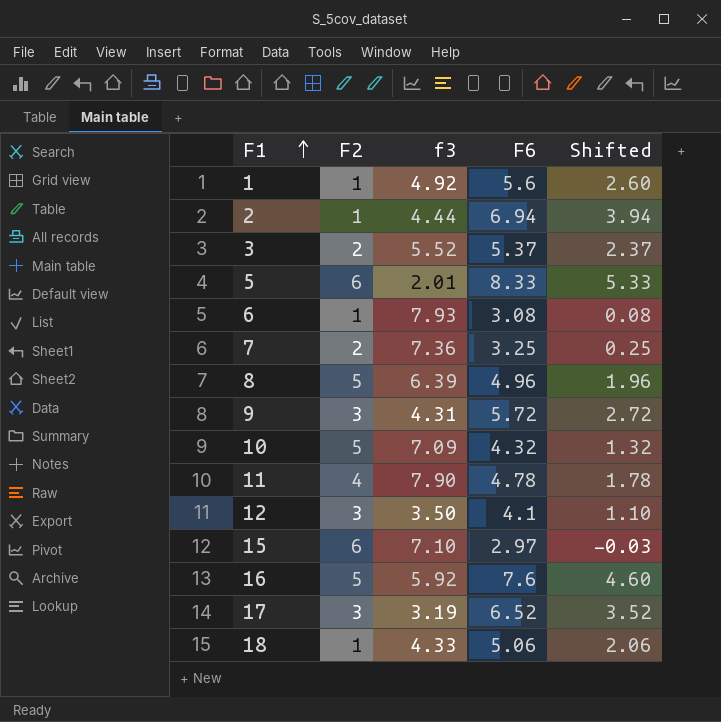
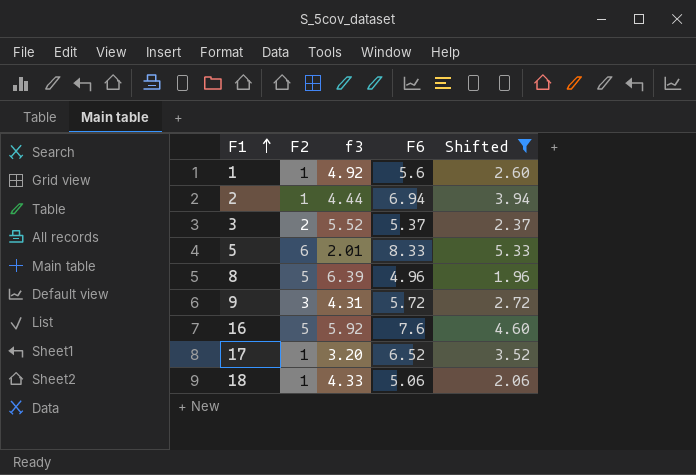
filter: none -> Shifted >= 1.96
17 | F2: 3 -> 1
17 | f3: 3.19 -> 3.20

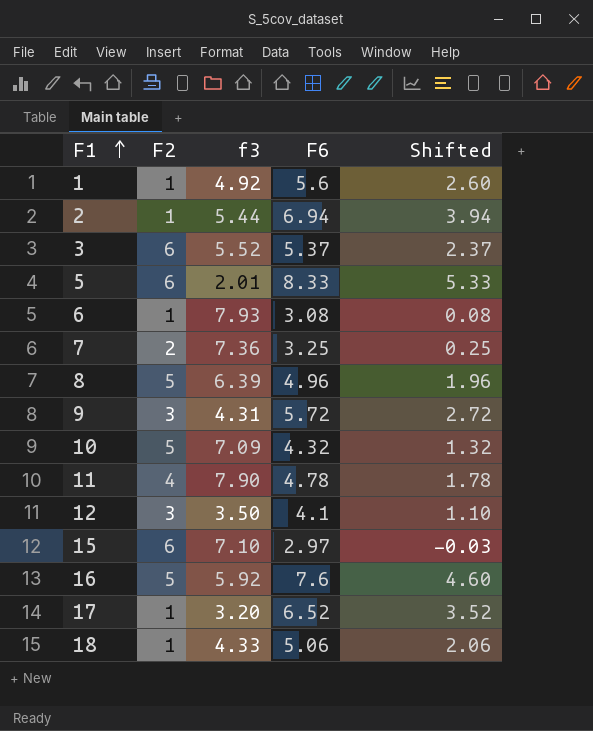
filter: Shifted >= 1.96 -> none
2 | f3: 4.44 -> 5.44
3 | F2: 2 -> 6

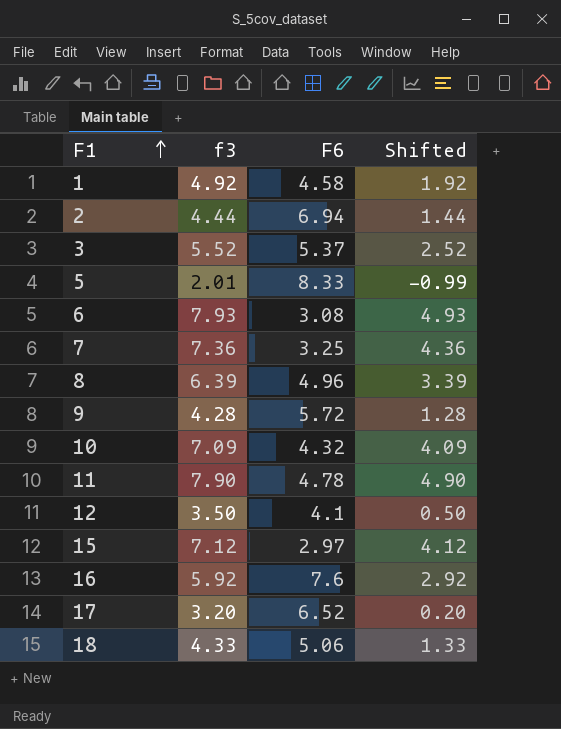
column F2 | position: 2 -> none
column Shifted | formula: [F6] - 3 -> [f3] - 3
1 | F6: 5.6 -> 4.58
2 | f3: 5.44 -> 4.44
9 | f3: 4.31 -> 4.28
15 | f3: 7.10 -> 7.12

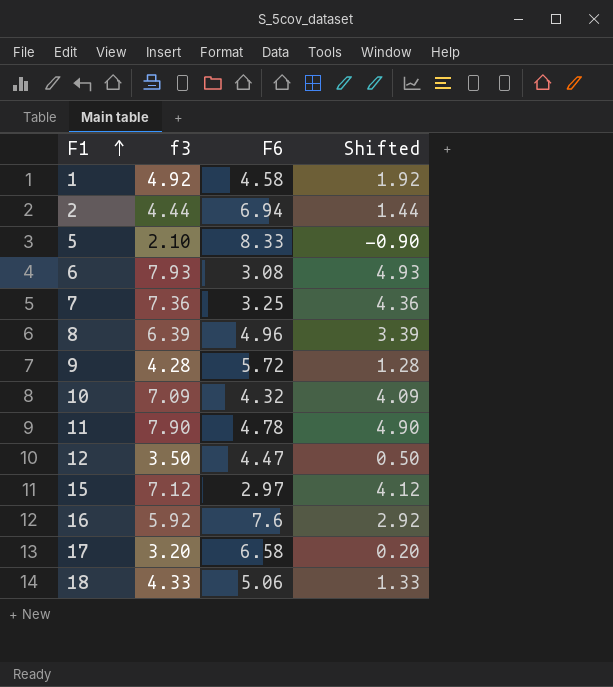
row 3: 5.52 | 5.37 | 2.52 -> none
5 | f3: 2.01 -> 2.10
5 | Shifted: -0.99 -> -0.90
12 | F6: 4.1 -> 4.47
17 | F6: 6.52 -> 6.58

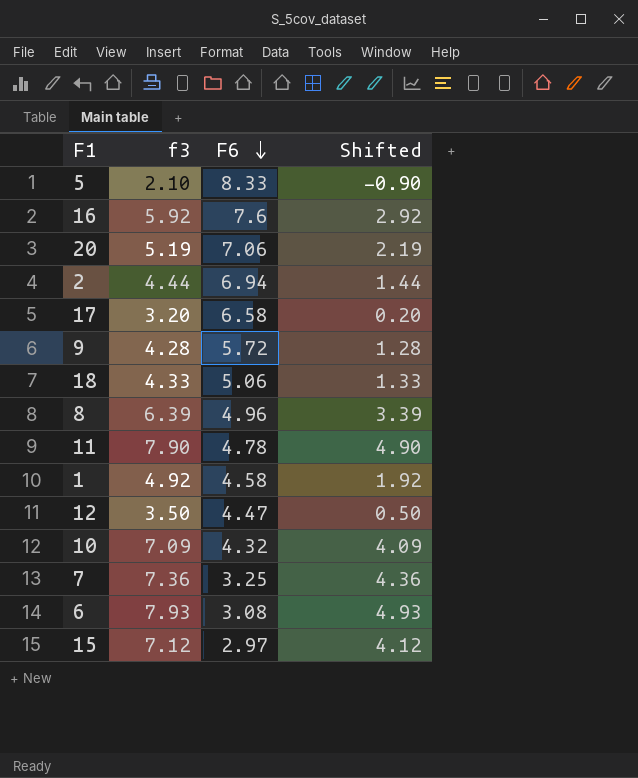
row order: F1 ascending -> F6 descending
row 20: none -> 5.19 | 7.06 | 2.19

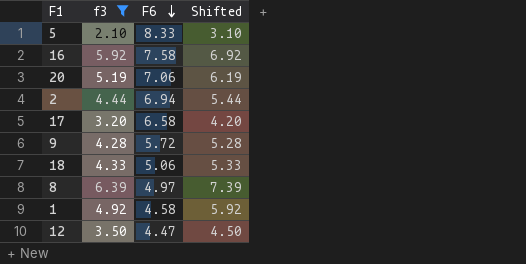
filter: none -> f3 <= 6.39
column Shifted | formula: [f3] - 3 -> [f3] + 1
16 | F6: 7.6 -> 7.58
8 | F6: 4.96 -> 4.97

